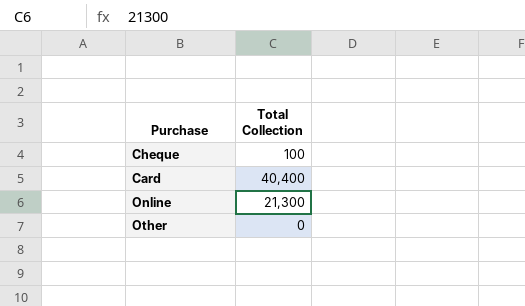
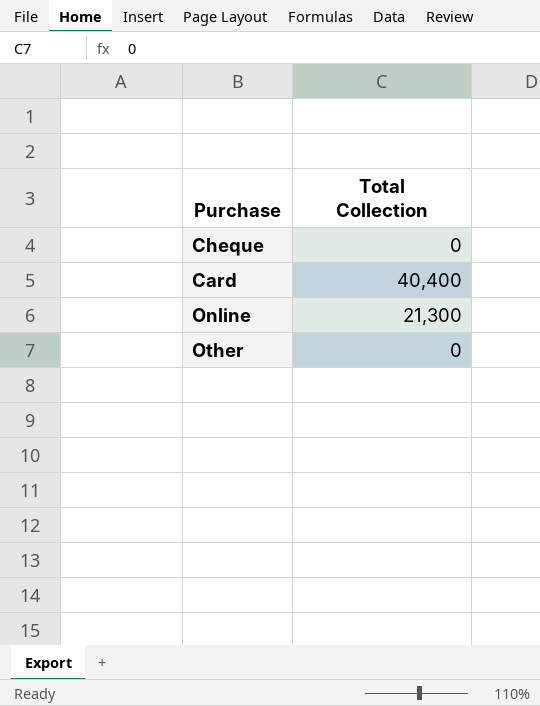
Cheque | Total Collection: 100 -> 0

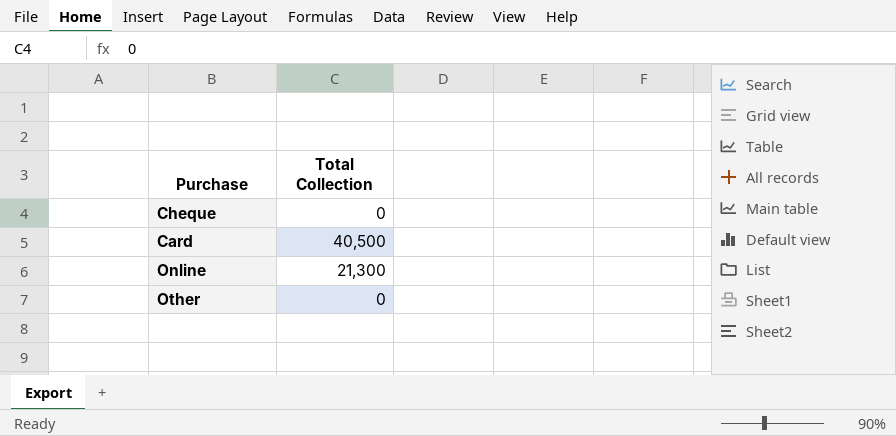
Card | Total Collection: 40,400 -> 40,500

